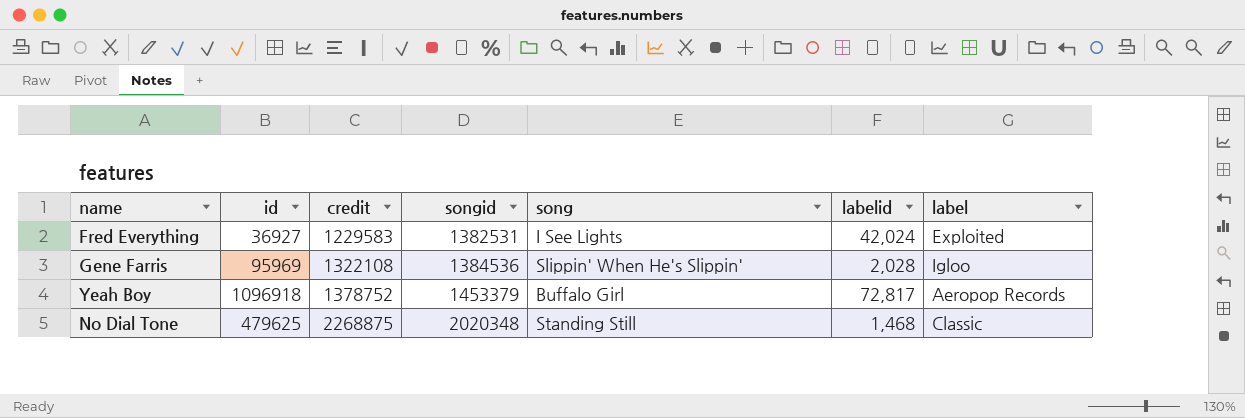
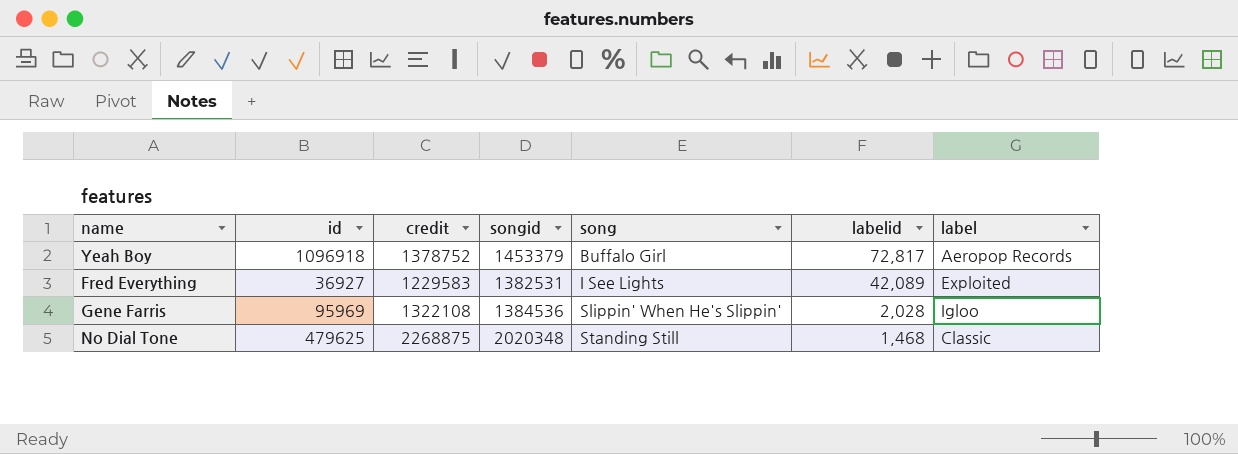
row order: credit ascending -> song ascending
Fred Everything | labelid: 42,024 -> 42,089

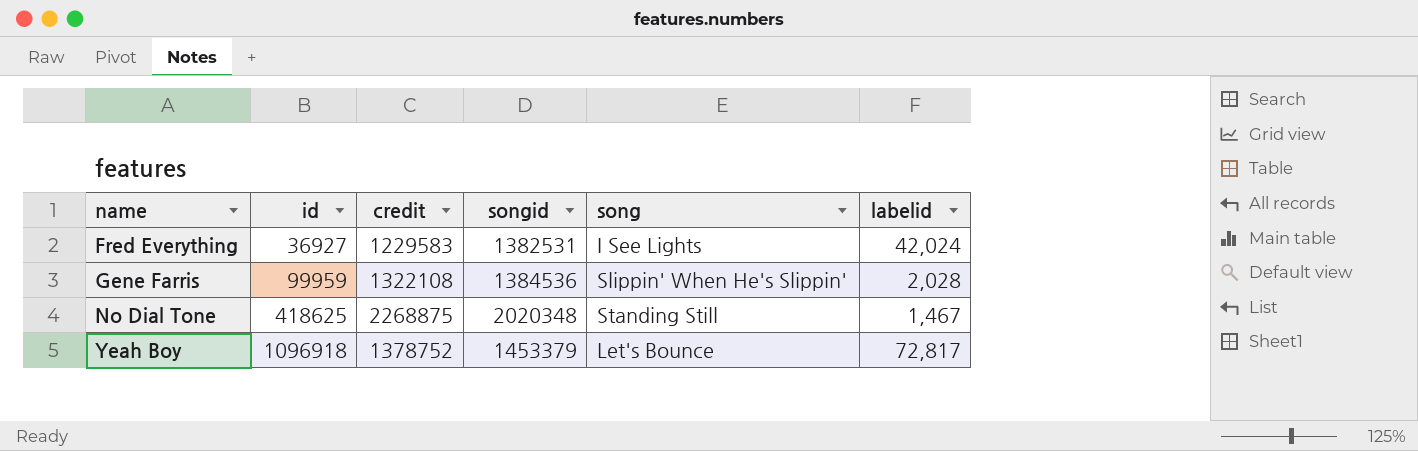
row order: song ascending -> name ascending
column label | position: 7 -> none
Fred Everything | labelid: 42,089 -> 42,024
Gene Farris | id: 95969 -> 99959
No Dial Tone | id: 479625 -> 418625
No Dial Tone | labelid: 1,468 -> 1,467
Yeah Boy | song: Buffalo Girl -> Let's Bounce

